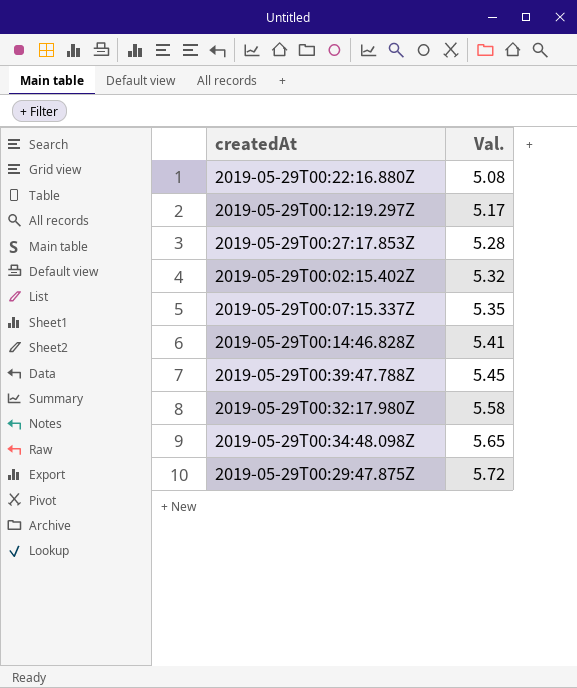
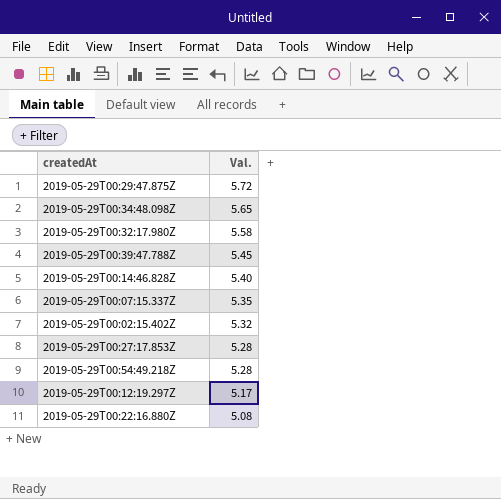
row order: Val. ascending -> Val. descending
2019-05-29T00:14:46.828Z | Val.: 5.41 -> 5.40
row 2019-05-29T00:54:49.218Z: none -> 5.28

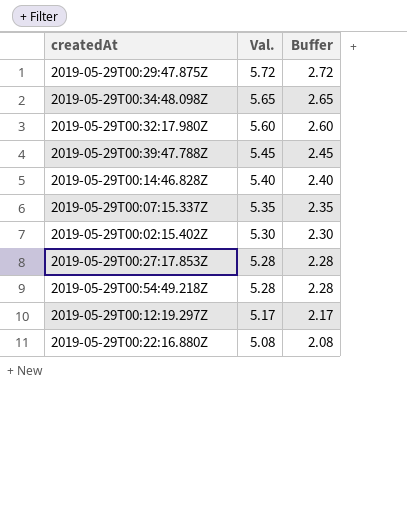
column Buffer | formula: none -> [Val.] - 3
2019-05-29T00:32:17.980Z | Val.: 5.58 -> 5.60
2019-05-29T00:02:15.402Z | Val.: 5.32 -> 5.30

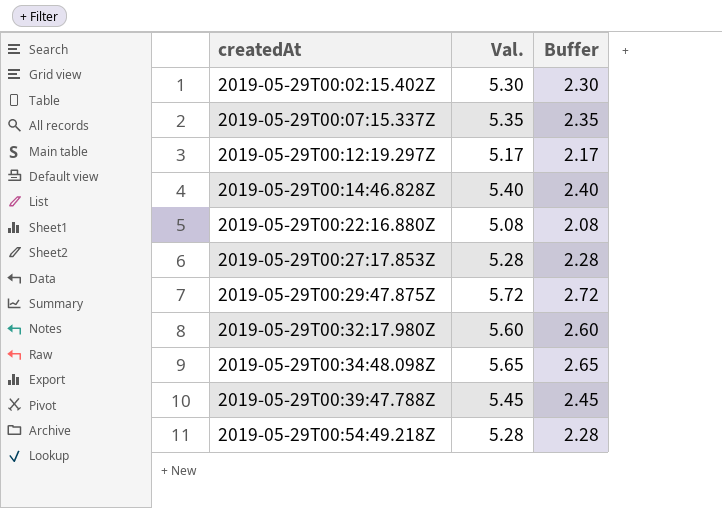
row order: Val. descending -> createdAt ascending

